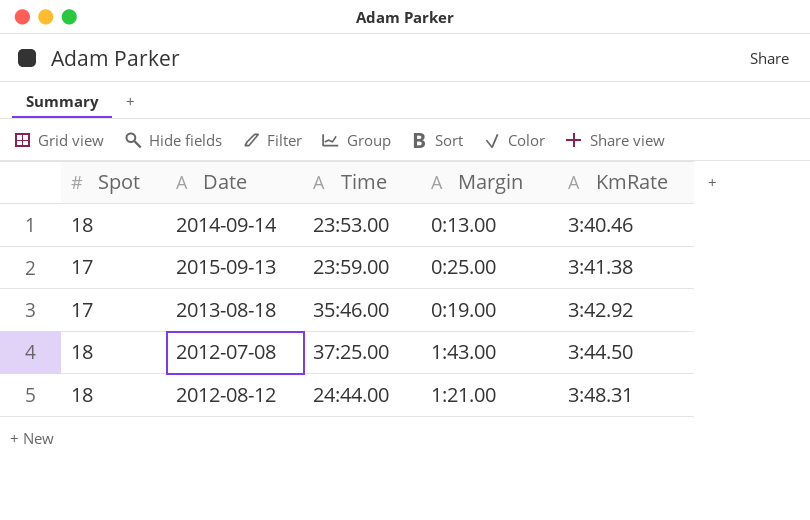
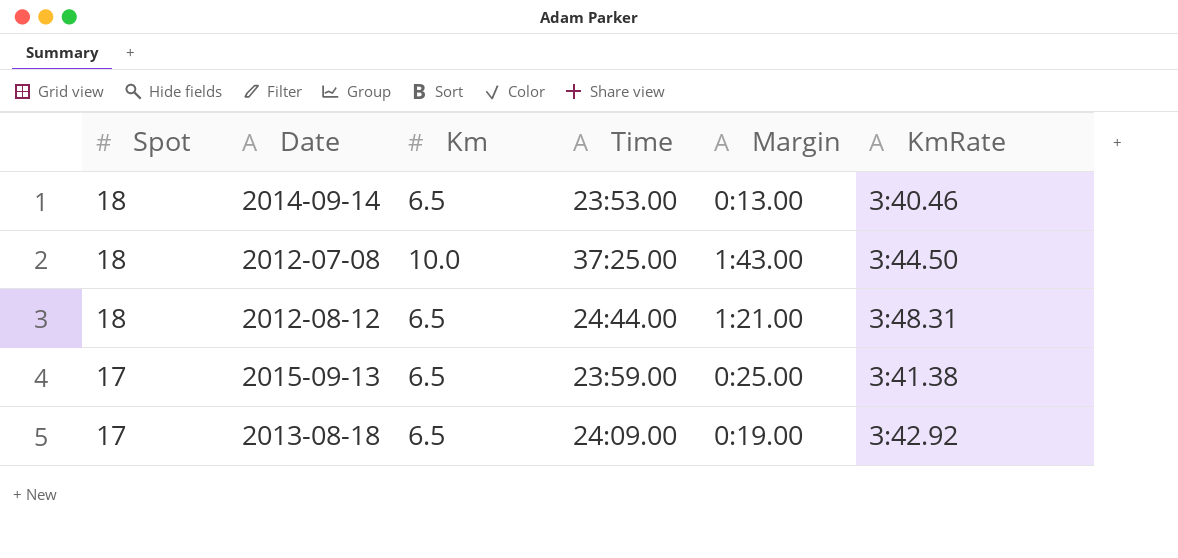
row order: KmRate ascending -> Spot descending
column Km | position: none -> 3
2013-08-18 | Time: 35:46.00 -> 24:09.00

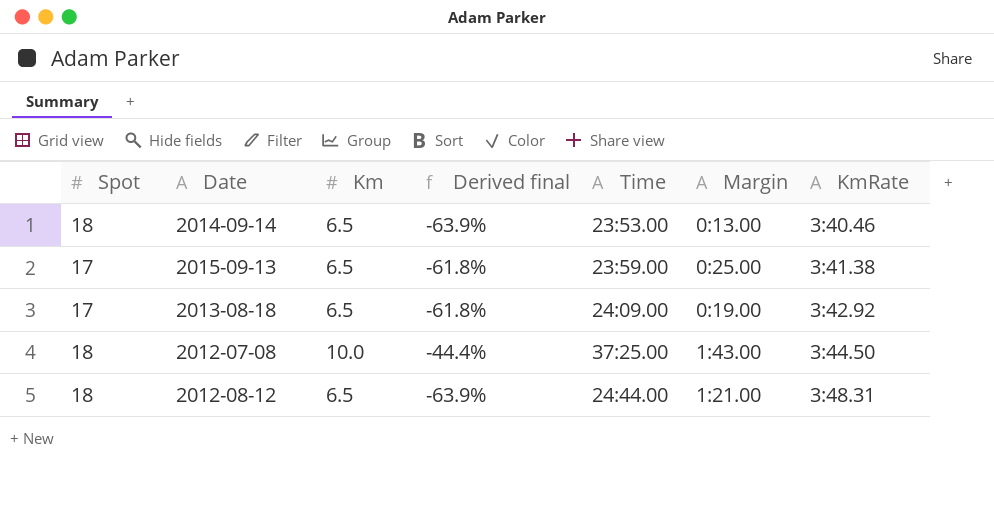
row order: Spot descending -> KmRate ascending
column Derived final | formula: none -> ([Km] - [Spot]) / [Spot]

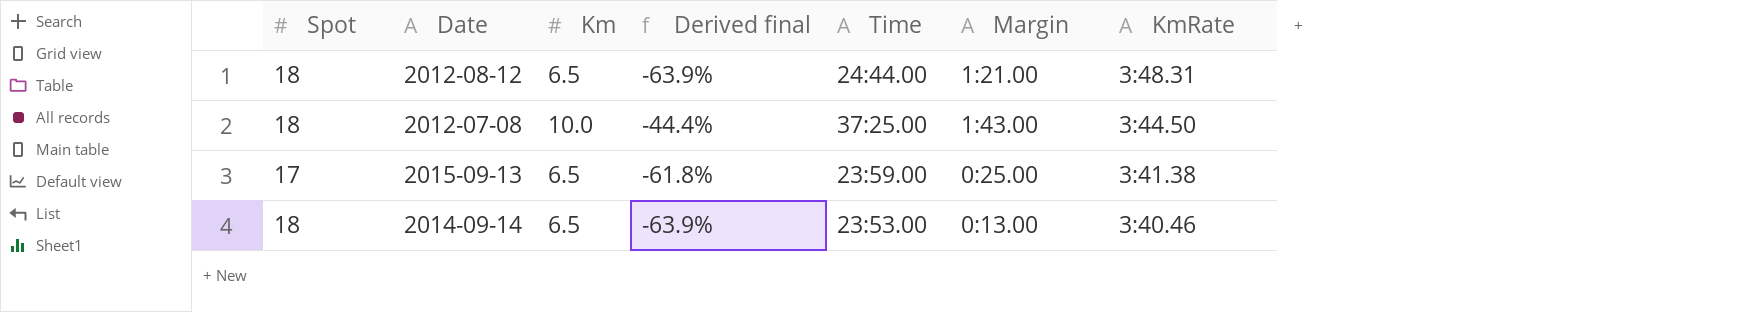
row order: KmRate ascending -> KmRate descending
row 2013-08-18: 17 | 6.5 | -61.8% | 24:09.00 | 0:19.00 | 3:42.92 -> none

